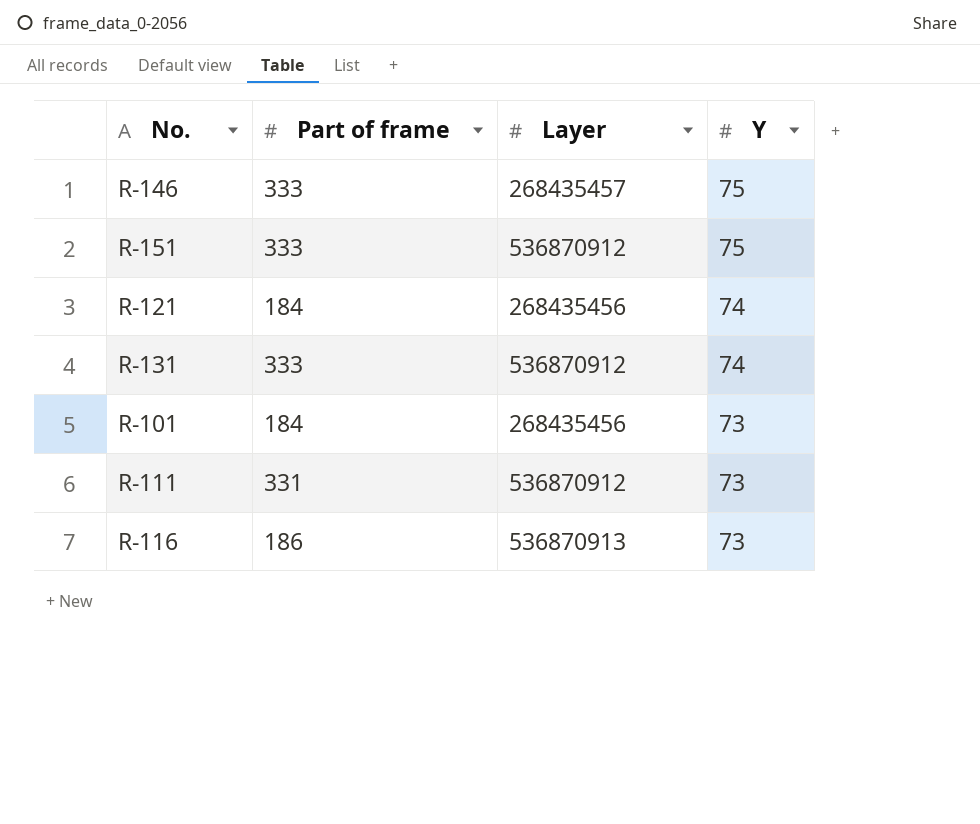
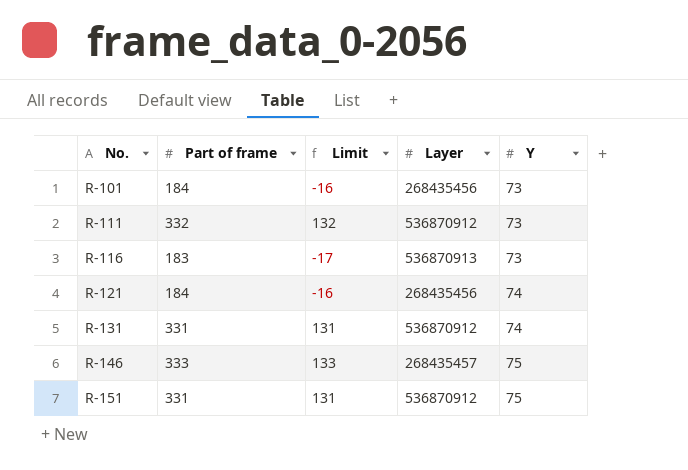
row order: Y descending -> No. ascending
column Limit | formula: none -> [Part of frame] - 200
R-111 | Part of frame: 331 -> 332
R-116 | Part of frame: 186 -> 183
R-131 | Part of frame: 333 -> 331
R-151 | Part of frame: 333 -> 331

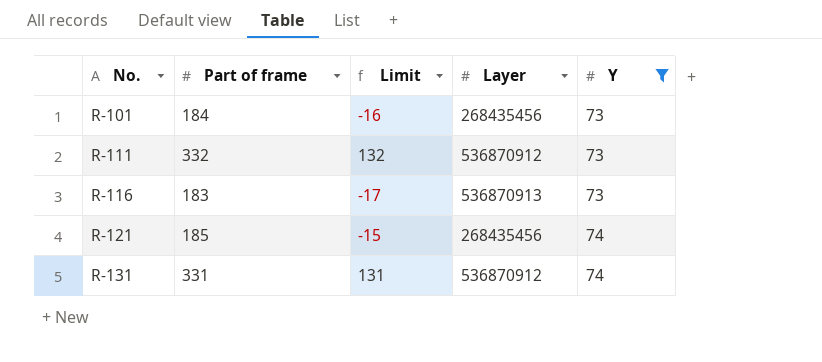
filter: none -> Y != 75
R-121 | Part of frame: 184 -> 185
R-121 | Limit: -16 -> -15

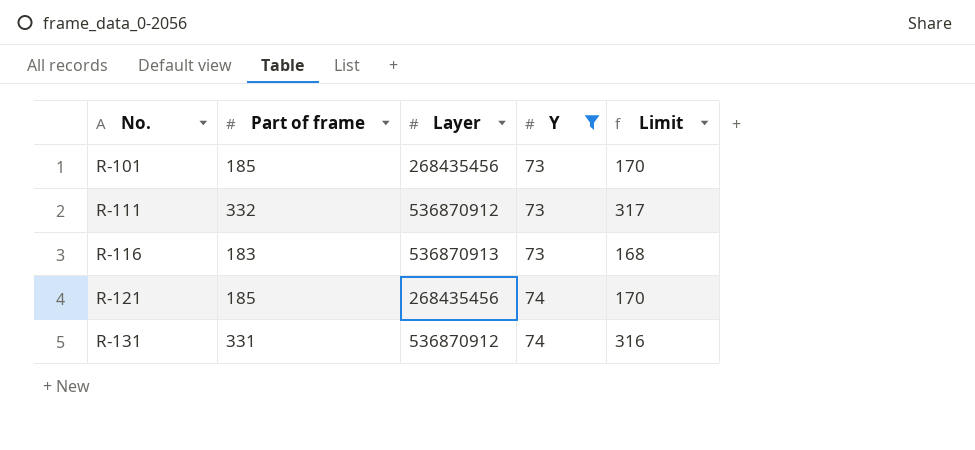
column Limit | formula: [Part of frame] - 200 -> [Part of frame] - 15
column Limit | position: 3 -> 5
R-101 | Part of frame: 184 -> 185

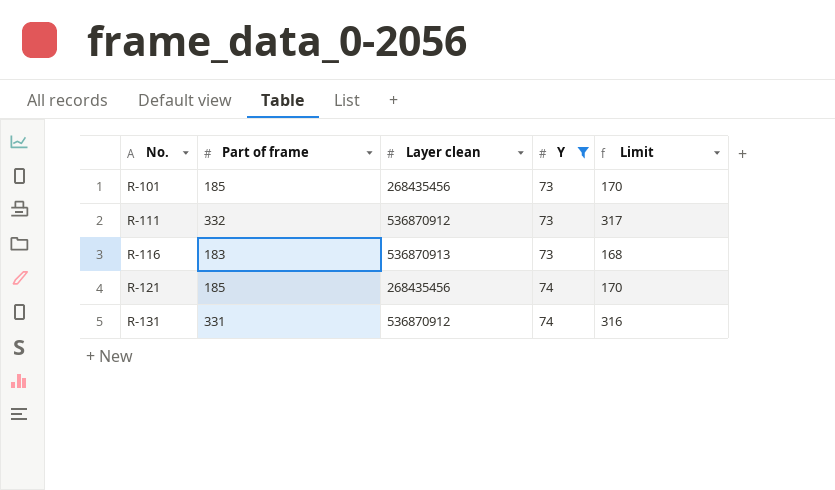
column name: Layer -> Layer clean

